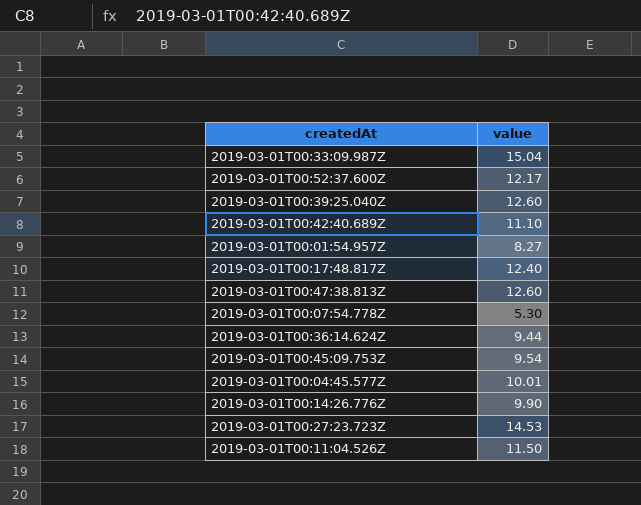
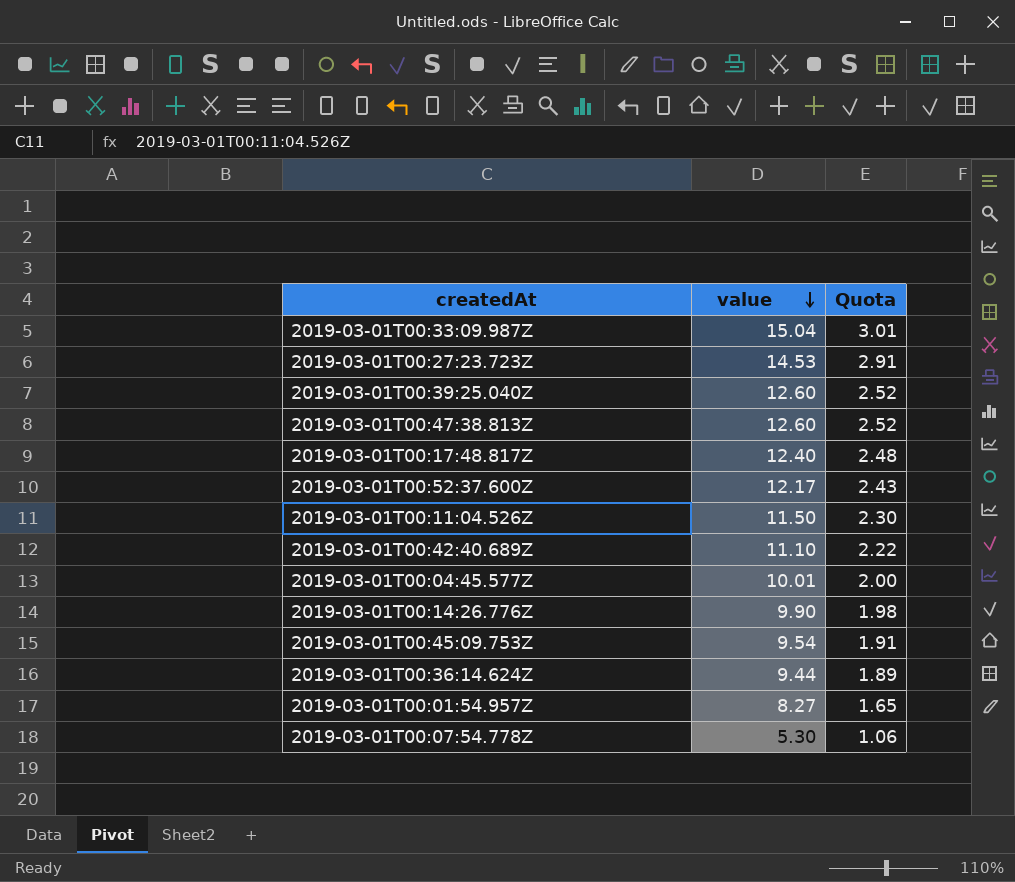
row order: none -> value descending
column Quota | formula: none -> [value] * 0.2

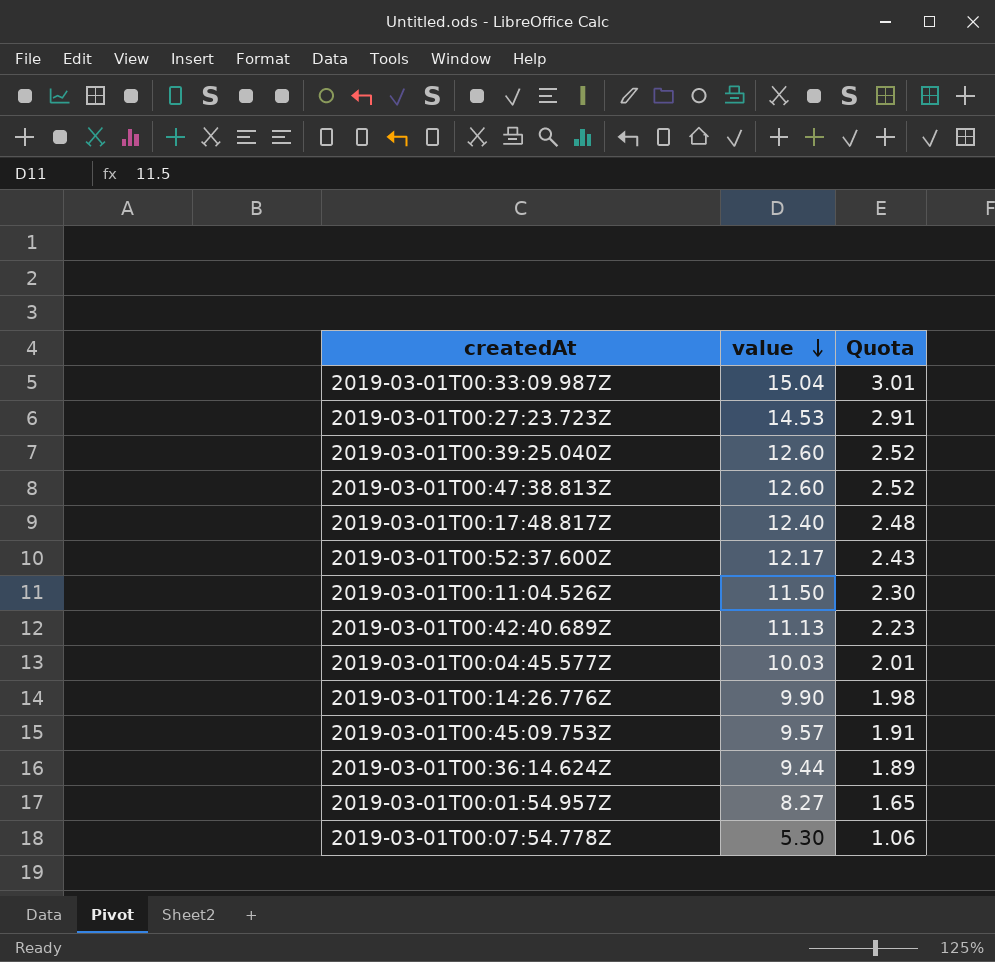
2019-03-01T00:42:40.689Z | value: 11.10 -> 11.13
2019-03-01T00:42:40.689Z | Quota: 2.22 -> 2.23
2019-03-01T00:04:45.577Z | value: 10.01 -> 10.03
2019-03-01T00:04:45.577Z | Quota: 2.00 -> 2.01
2019-03-01T00:45:09.753Z | value: 9.54 -> 9.57

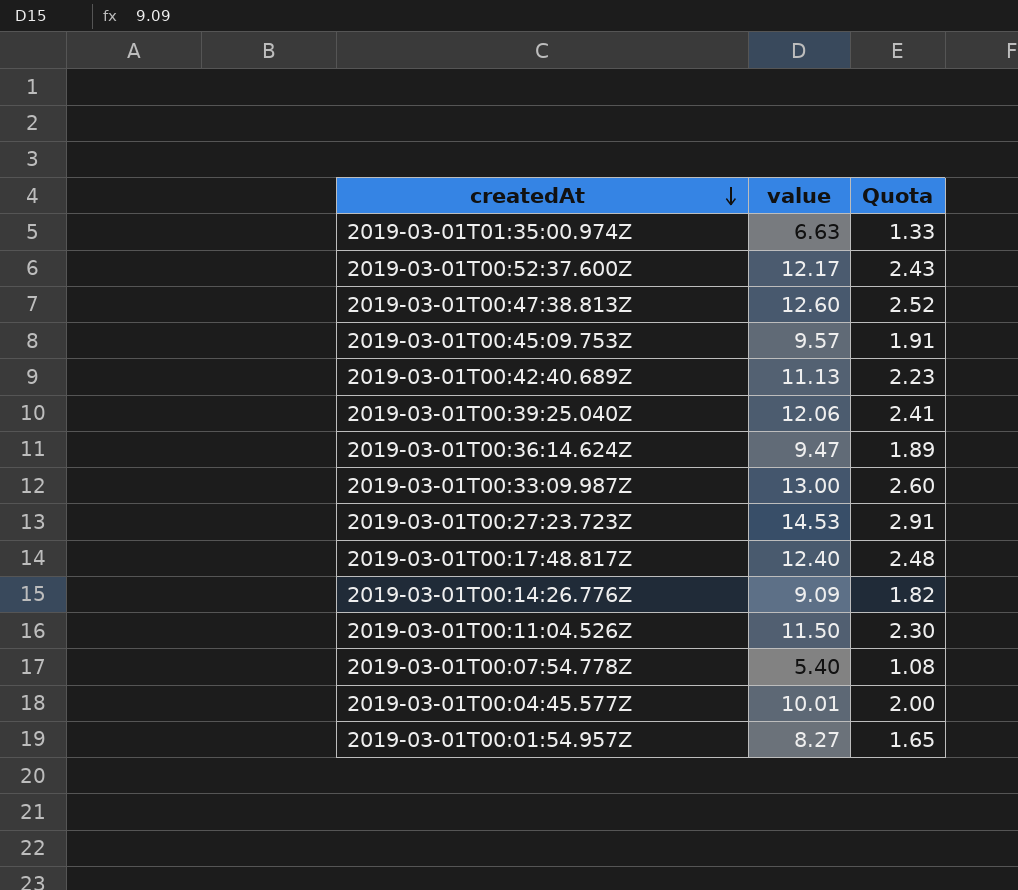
row order: value descending -> createdAt descending
row 2019-03-01T01:35:00.974Z: none -> 6.63 | 1.33
2019-03-01T00:39:25.040Z | value: 12.60 -> 12.06
2019-03-01T00:39:25.040Z | Quota: 2.52 -> 2.41
2019-03-01T00:36:14.624Z | value: 9.44 -> 9.47
2019-03-01T00:33:09.987Z | value: 15.04 -> 13.00
2019-03-01T00:33:09.987Z | Quota: 3.01 -> 2.60
2019-03-01T00:14:26.776Z | value: 9.90 -> 9.09
2019-03-01T00:14:26.776Z | Quota: 1.98 -> 1.82
2019-03-01T00:07:54.778Z | value: 5.30 -> 5.40
2019-03-01T00:07:54.778Z | Quota: 1.06 -> 1.08
2019-03-01T00:04:45.577Z | value: 10.03 -> 10.01
2019-03-01T00:04:45.577Z | Quota: 2.01 -> 2.00

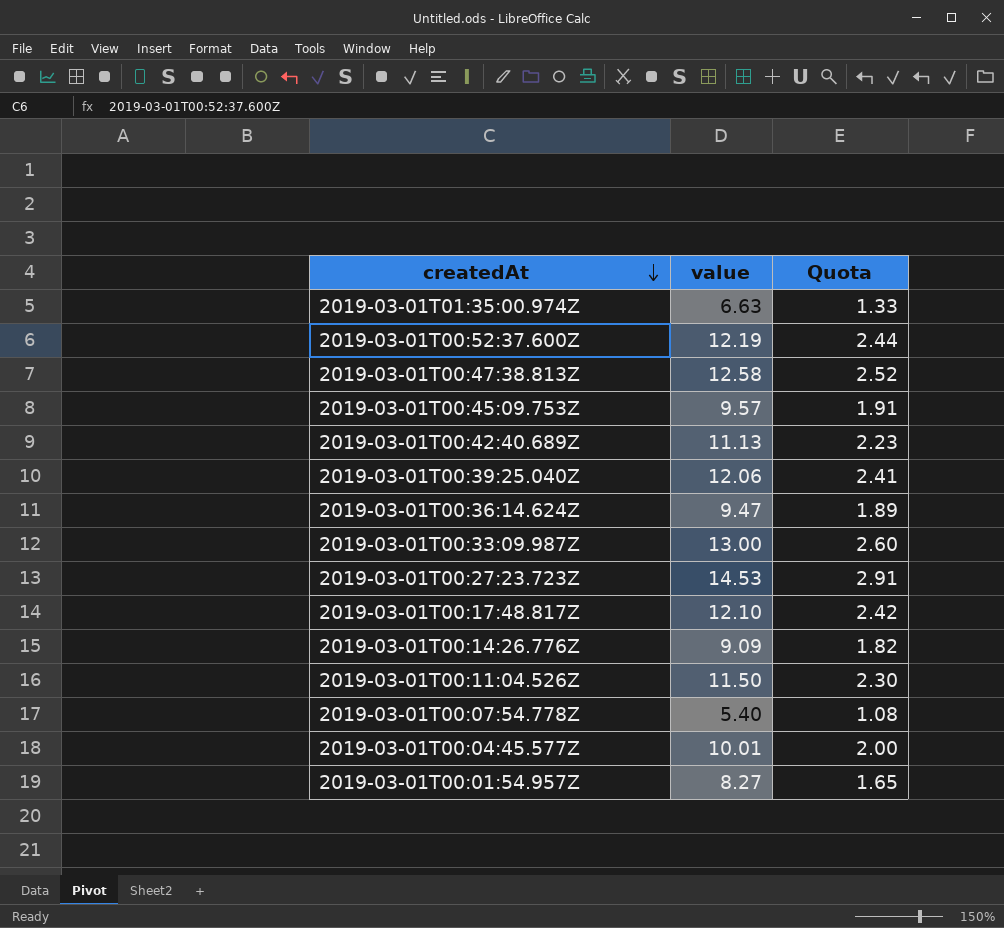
2019-03-01T00:52:37.600Z | value: 12.17 -> 12.19
2019-03-01T00:52:37.600Z | Quota: 2.43 -> 2.44
2019-03-01T00:47:38.813Z | value: 12.60 -> 12.58
2019-03-01T00:17:48.817Z | value: 12.40 -> 12.10
2019-03-01T00:17:48.817Z | Quota: 2.48 -> 2.42

